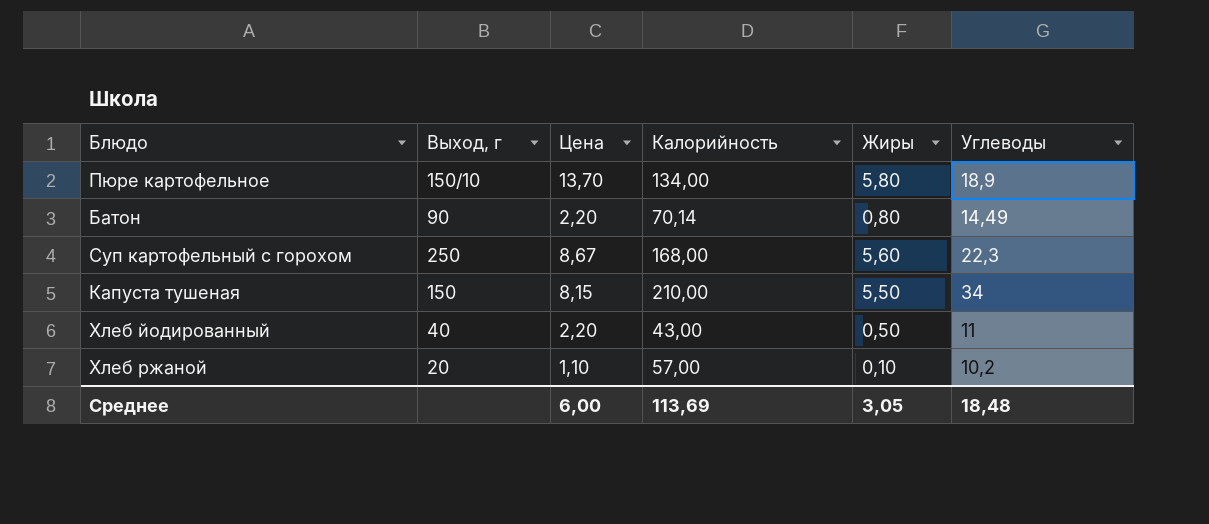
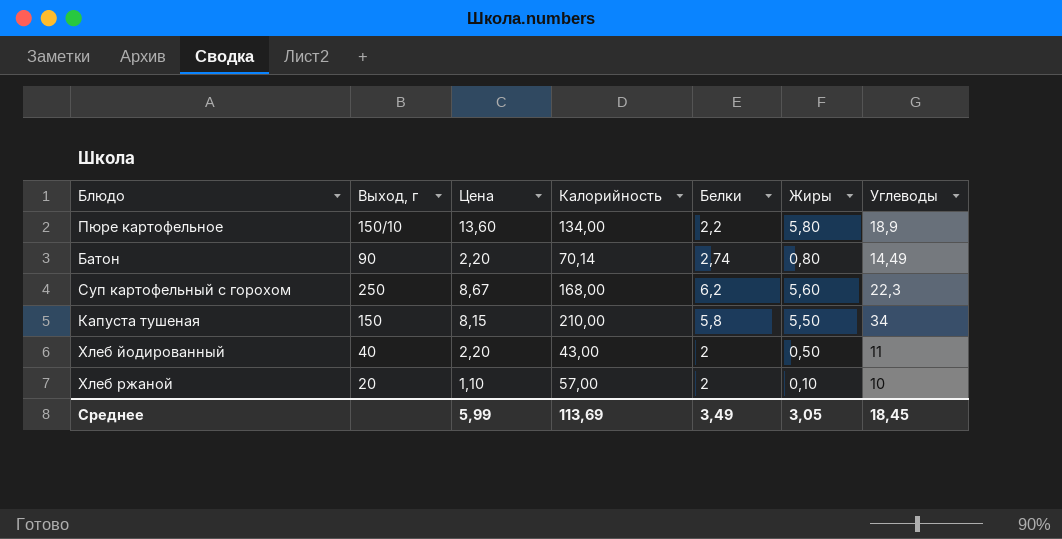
column Белки | position: none -> 5
Пюре картофельное | Цена: 13,70 -> 13,60
Хлеб ржаной | Углеводы: 10,2 -> 10
Среднее | Цена: 6,00 -> 5,99
Среднее | Углеводы: 18,48 -> 18,45

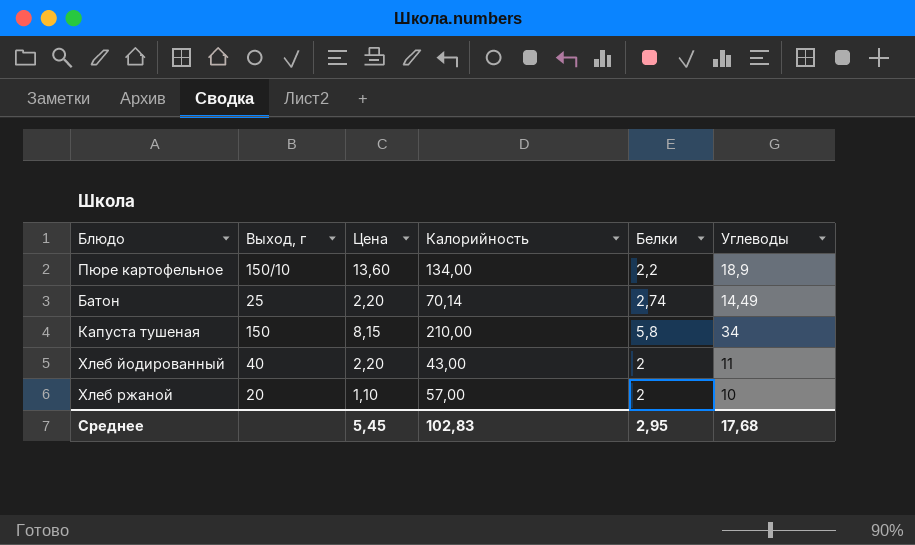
column Жиры | position: 6 -> none
row Суп картофельный с горохом: 250 | 8,67 | 168,00 | 6,2 | 5,60 | 22,3 -> none
Батон | Выход, г: 90 -> 25
Среднее | Цена: 5,99 -> 5,45
Среднее | Калорийность: 113,69 -> 102,83
Среднее | Белки: 3,49 -> 2,95
Среднее | Углеводы: 18,45 -> 17,68

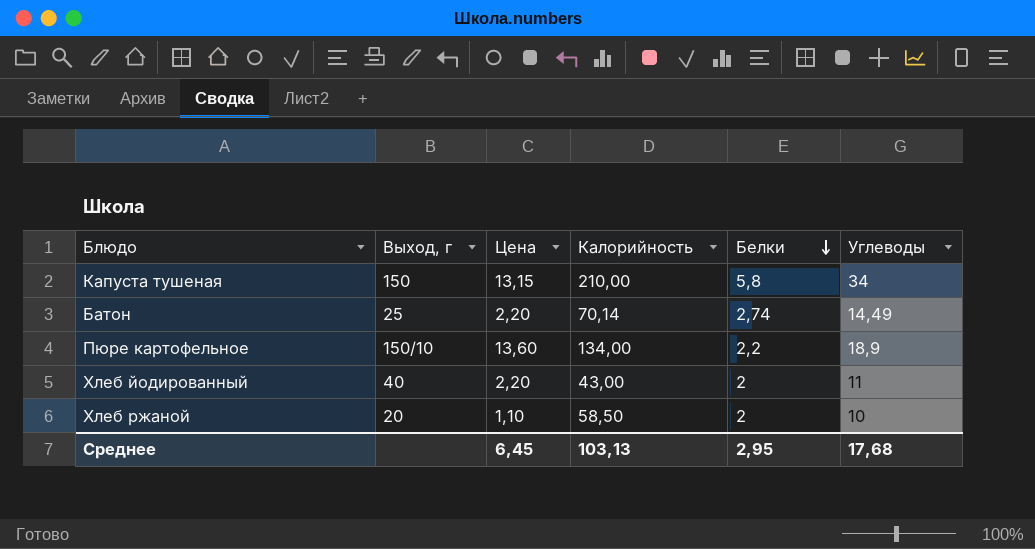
row order: none -> Белки descending
Капуста тушеная | Цена: 8,15 -> 13,15
Хлеб ржаной | Калорийность: 57,00 -> 58,50
Среднее | Цена: 5,45 -> 6,45
Среднее | Калорийность: 102,83 -> 103,13

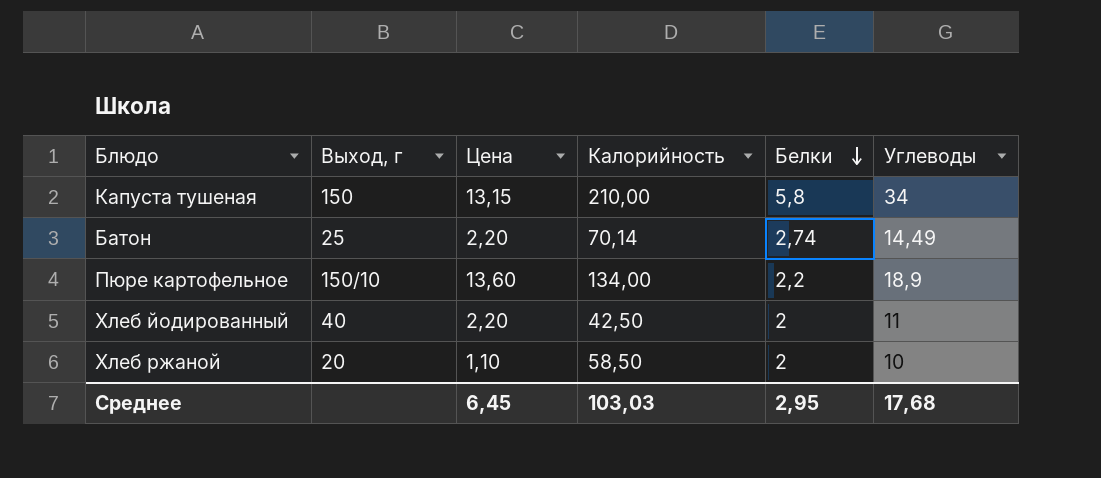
Хлеб йодированный | Калорийность: 43,00 -> 42,50
Среднее | Калорийность: 103,13 -> 103,03

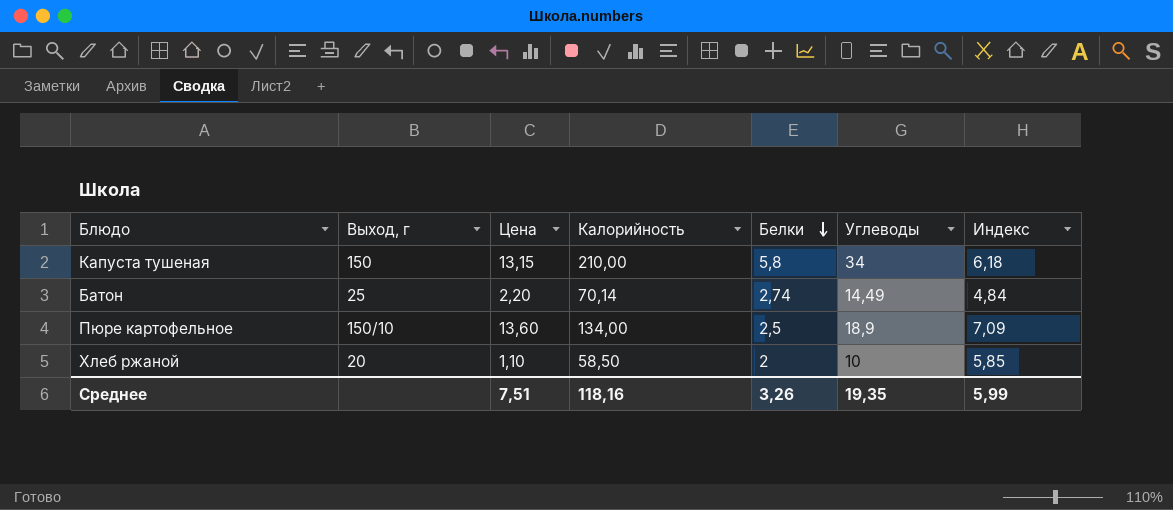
column Индекс | formula: none -> [Калорийность] / [Углеводы]
row Хлеб йодированный: 40 | 2,20 | 42,50 | 2 | 11 -> none
Пюре картофельное | Белки: 2,2 -> 2,5
Среднее | Цена: 6,45 -> 7,51
Среднее | Калорийность: 103,03 -> 118,16
Среднее | Белки: 2,95 -> 3,26
Среднее | Углеводы: 17,68 -> 19,35

